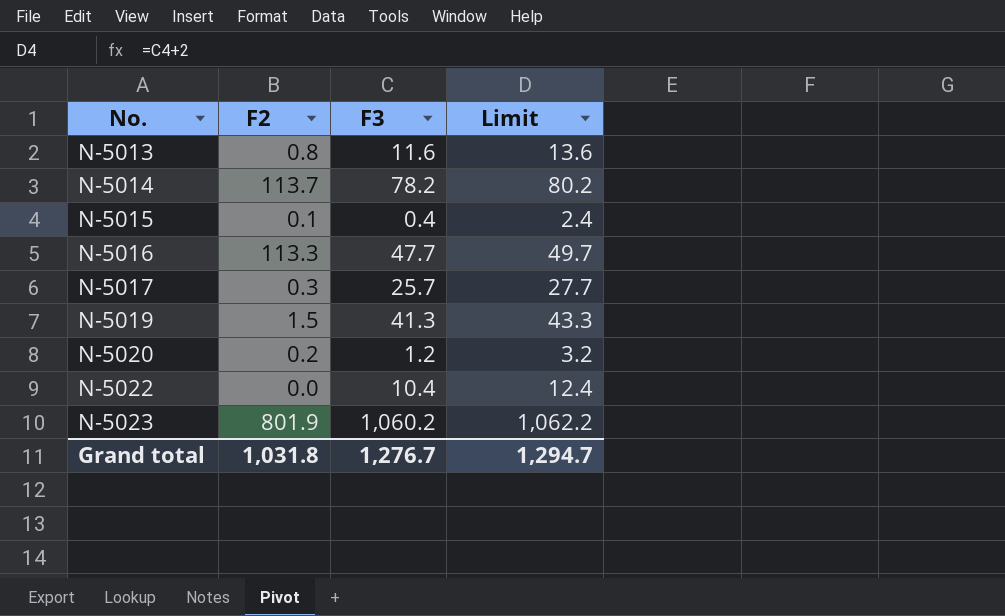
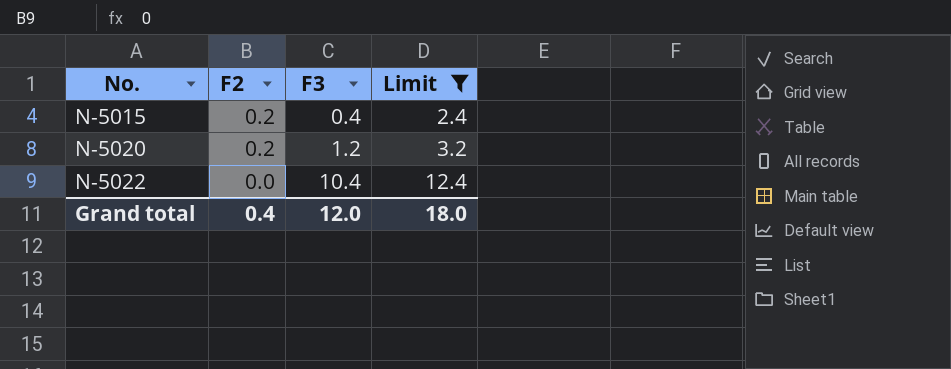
filter: none -> Limit <= 12.4
N-5015 | F2: 0.1 -> 0.2
Grand total | F2: 1,031.8 -> 0.4
Grand total | F3: 1,276.7 -> 12.0
Grand total | Limit: 1,294.7 -> 18.0

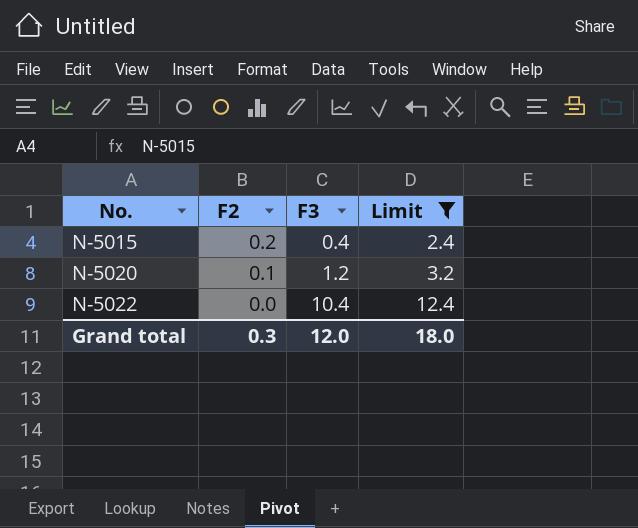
N-5020 | F2: 0.2 -> 0.1
Grand total | F2: 0.4 -> 0.3

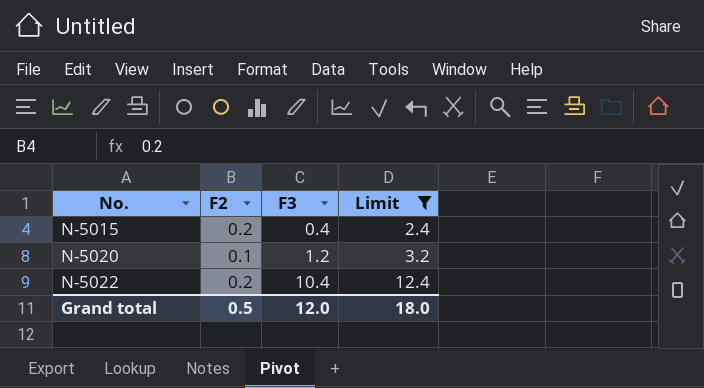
N-5022 | F2: 0.0 -> 0.2
Grand total | F2: 0.3 -> 0.5

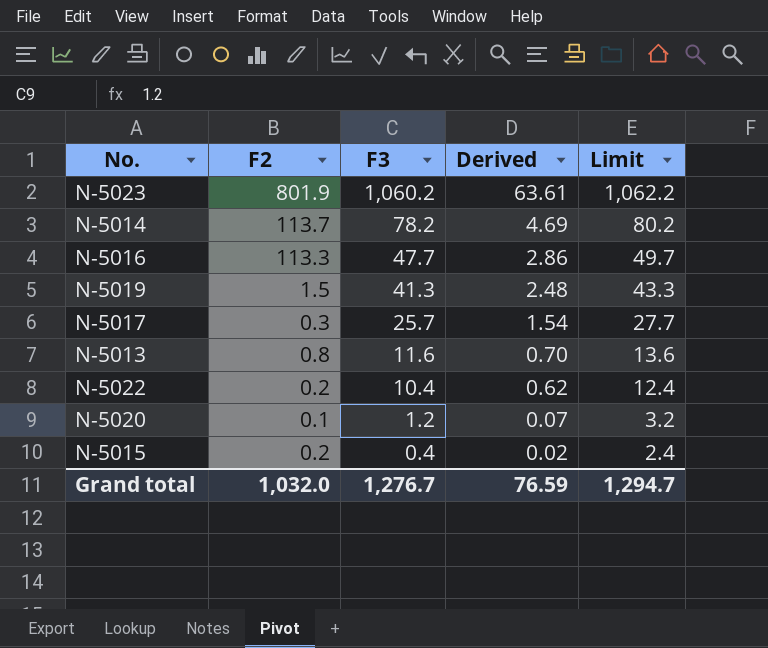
filter: Limit <= 12.4 -> none
row order: No. ascending -> F3 descending
column Derived | formula: none -> [F3] * 0.06
Grand total | F2: 0.5 -> 1,032.0
Grand total | F3: 12.0 -> 1,276.7
Grand total | Limit: 18.0 -> 1,294.7

